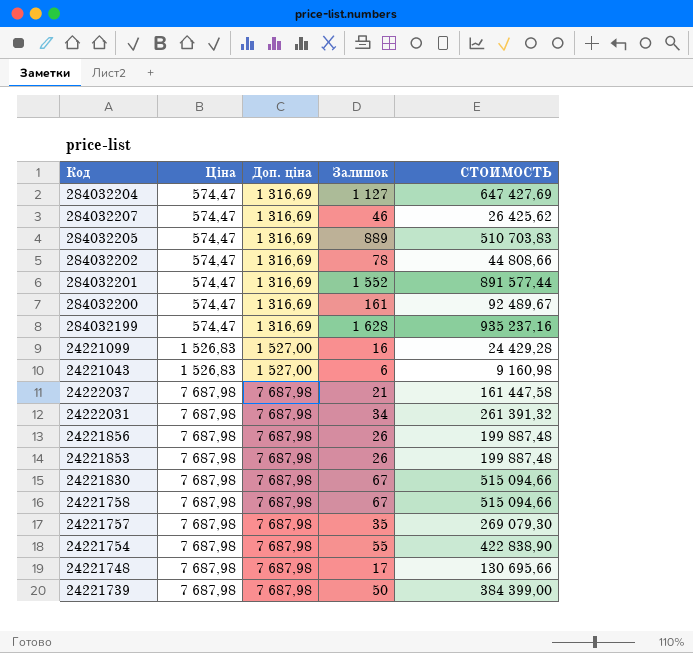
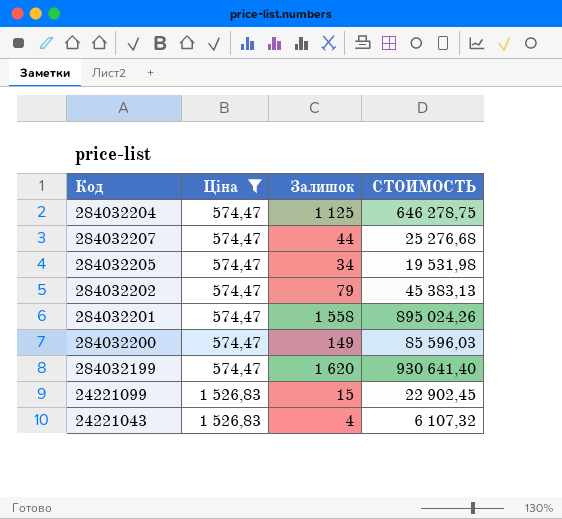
filter: none -> Ціна != 7 687,98
column Доп. ціна | position: 3 -> none
284032204 | Залишок: 1 127 -> 1 125
284032204 | СТОИМОСТЬ: 647 427,69 -> 646 278,75
284032207 | Залишок: 46 -> 44
284032207 | СТОИМОСТЬ: 26 425,62 -> 25 276,68
284032205 | Залишок: 889 -> 34
284032205 | СТОИМОСТЬ: 510 703,83 -> 19 531,98
284032202 | Залишок: 78 -> 79
284032202 | СТОИМОСТЬ: 44 808,66 -> 45 383,13
284032201 | Залишок: 1 552 -> 1 558
284032201 | СТОИМОСТЬ: 891 577,44 -> 895 024,26
284032200 | Залишок: 161 -> 149
284032200 | СТОИМОСТЬ: 92 489,67 -> 85 596,03
284032199 | Залишок: 1 628 -> 1 620
284032199 | СТОИМОСТЬ: 935 237,16 -> 930 641,40
24221099 | Залишок: 16 -> 15
24221099 | СТОИМОСТЬ: 24 429,28 -> 22 902,45
24221043 | Залишок: 6 -> 4
24221043 | СТОИМОСТЬ: 9 160,98 -> 6 107,32

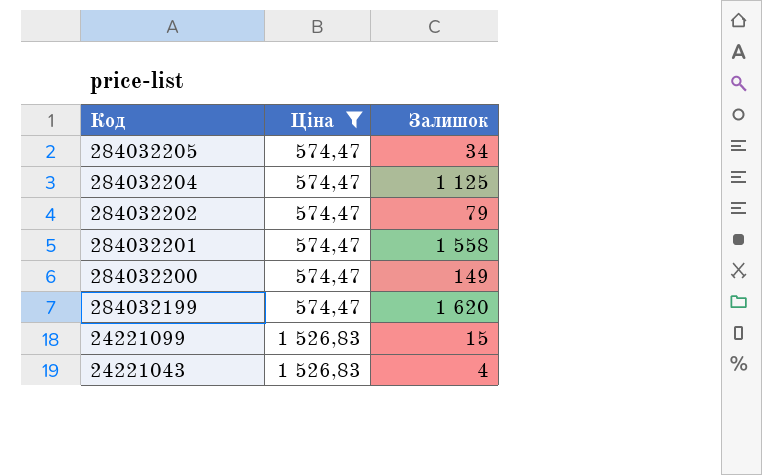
row order: Ціна ascending -> Код descending
column СТОИМОСТЬ | formula: [Ціна] * [Залишок] -> none
row 284032207: 574,47 | 44 | 25 276,68 -> none

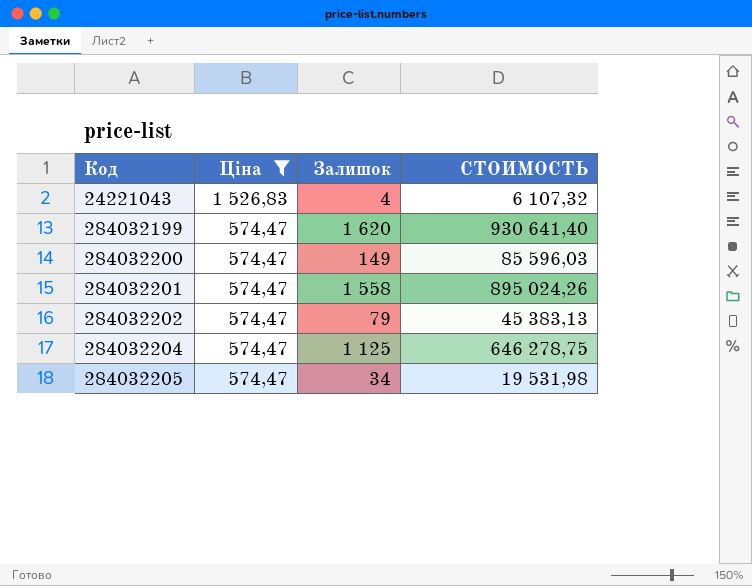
row order: Код descending -> Код ascending
column СТОИМОСТЬ | formula: none -> [Ціна] * [Залишок]
row 24221099: 1 526,83 | 15 -> none

